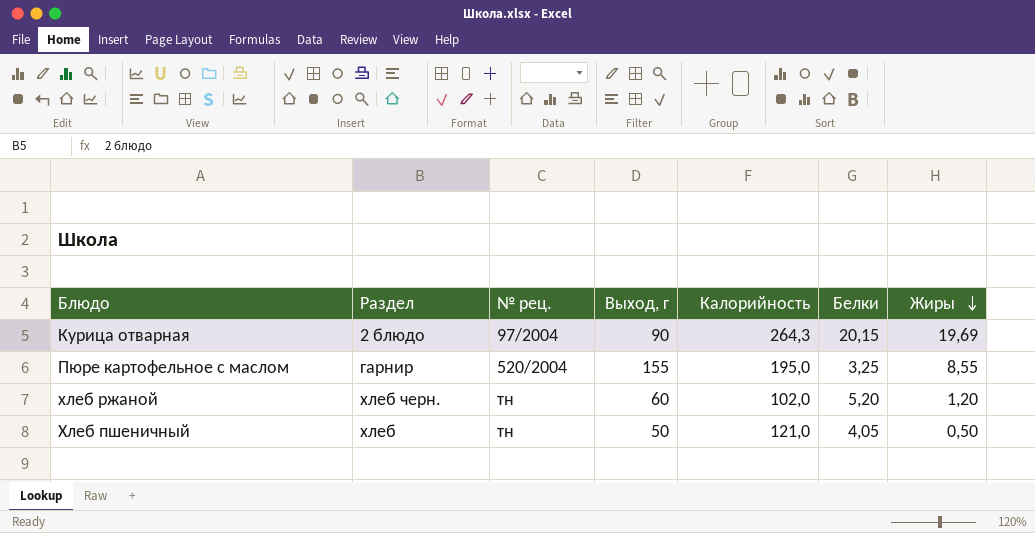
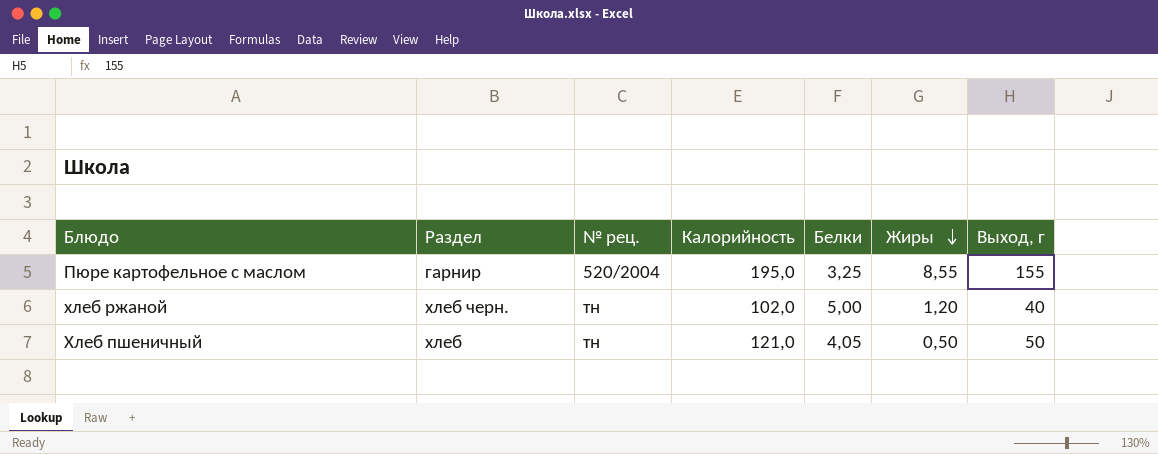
column Выход, г | position: 4 -> 7
row Курица отварная: 2 блюдо | 97/2004 | 90 | 264,3 | 20,15 | 19,69 -> none
хлеб ржаной | Белки: 5,20 -> 5,00
хлеб ржаной | Выход, г: 60 -> 40

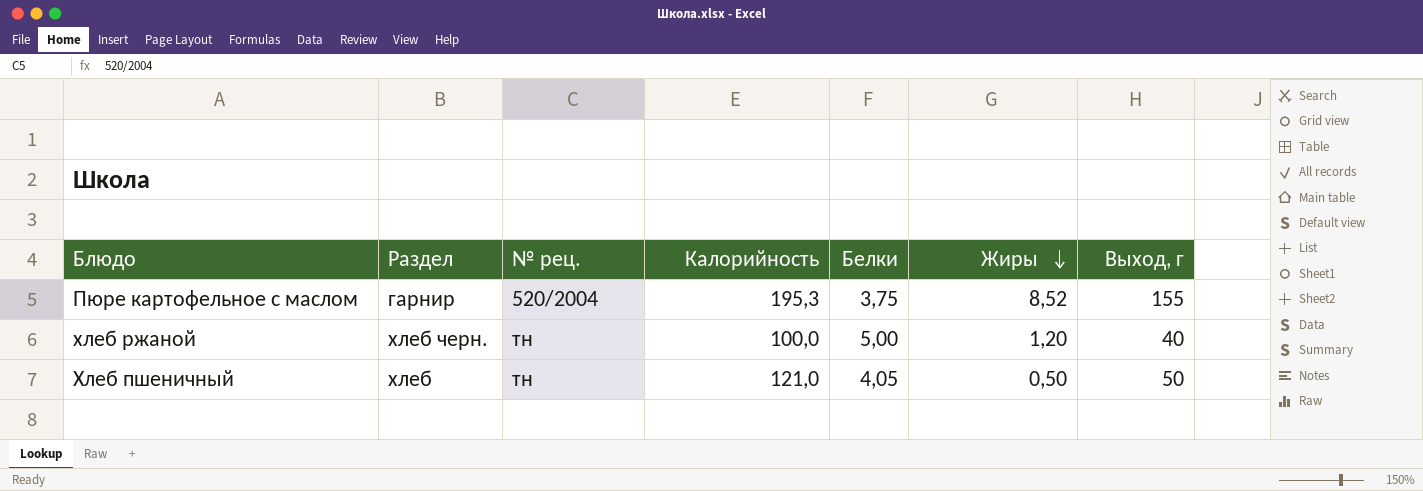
Пюре картофельное с маслом | Калорийность: 195,0 -> 195,3
Пюре картофельное с маслом | Белки: 3,25 -> 3,75
Пюре картофельное с маслом | Жиры: 8,55 -> 8,52
хлеб ржаной | Калорийность: 102,0 -> 100,0

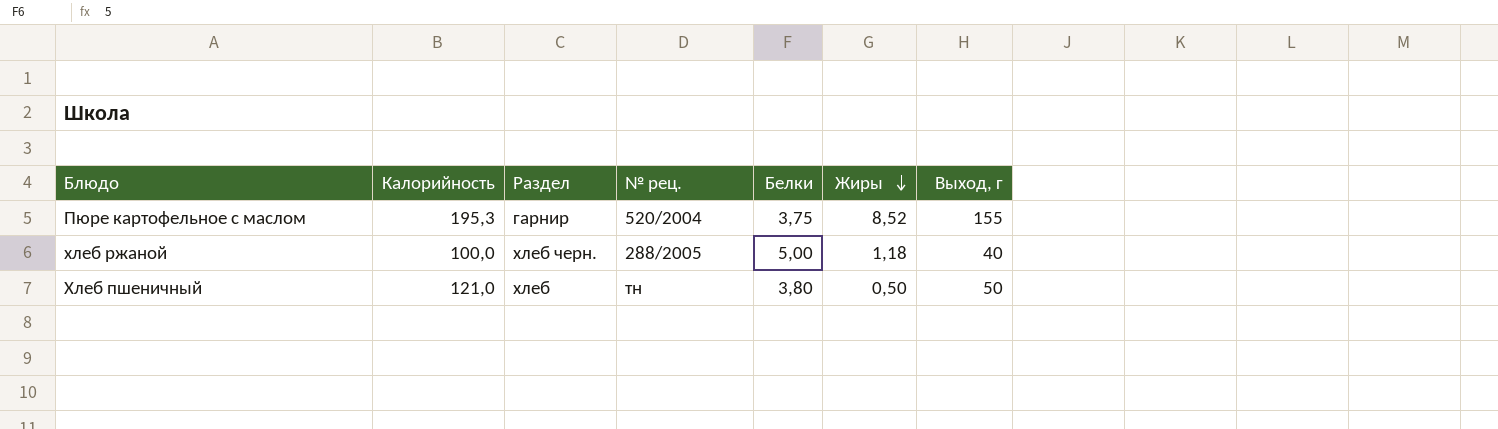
column Калорийность | position: 4 -> 2
хлеб ржаной | № рец.: тн -> 288/2005
хлеб ржаной | Жиры: 1,20 -> 1,18
Хлеб пшеничный | Белки: 4,05 -> 3,80

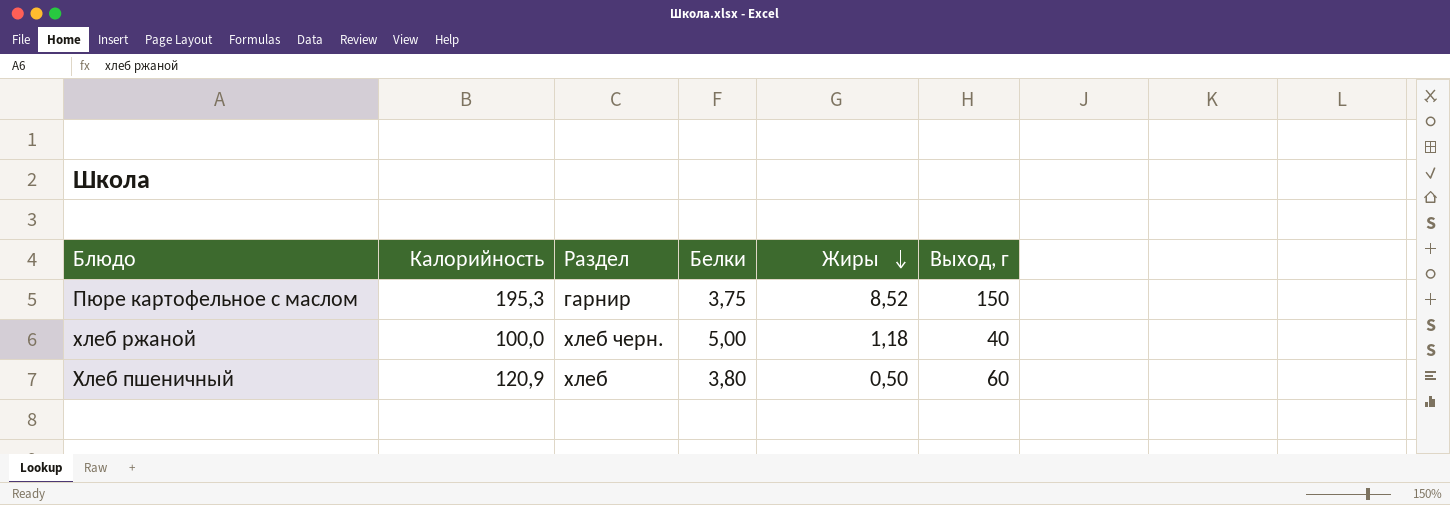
column № рец. | position: 4 -> none
Пюре картофельное с маслом | Выход, г: 155 -> 150
Хлеб пшеничный | Калорийность: 121,0 -> 120,9
Хлеб пшеничный | Выход, г: 50 -> 60

